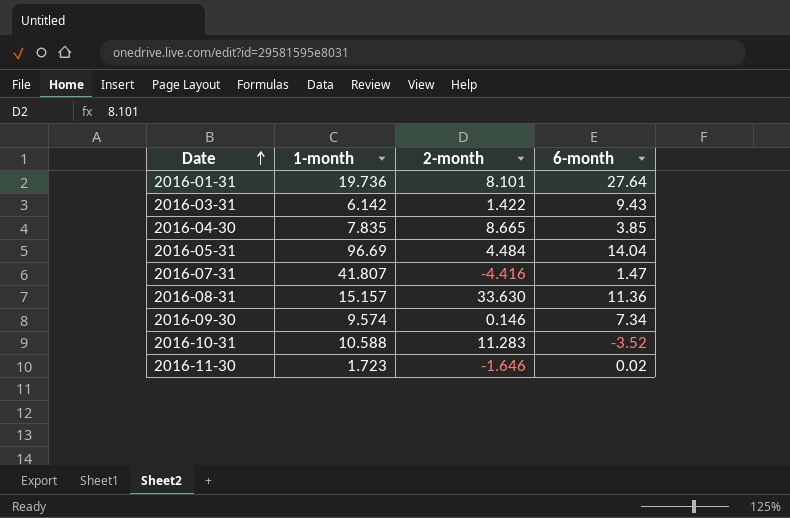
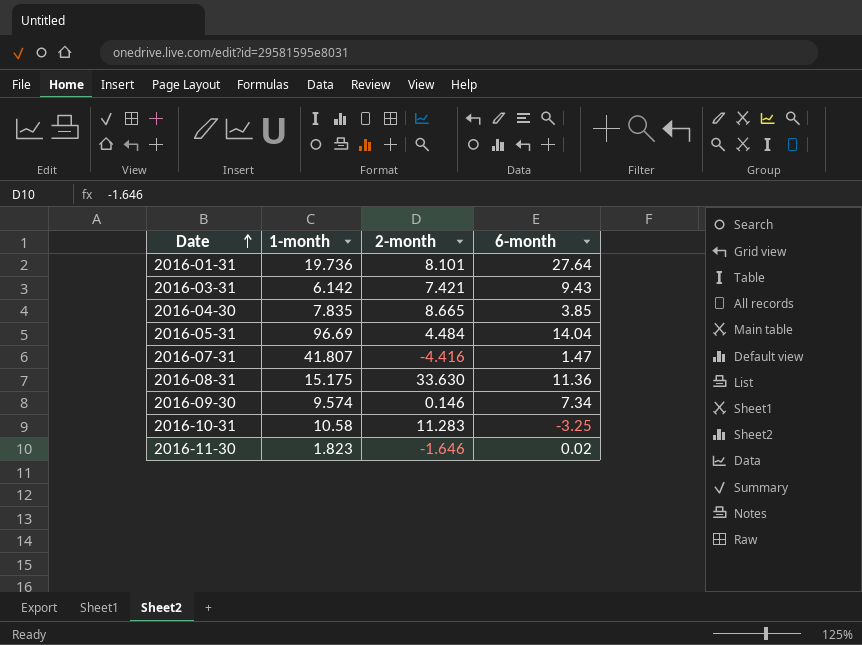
2016-03-31 | 2-month: 1.422 -> 7.421
2016-08-31 | 1-month: 15.157 -> 15.175
2016-10-31 | 1-month: 10.588 -> 10.58
2016-10-31 | 6-month: -3.52 -> -3.25
2016-11-30 | 1-month: 1.723 -> 1.823

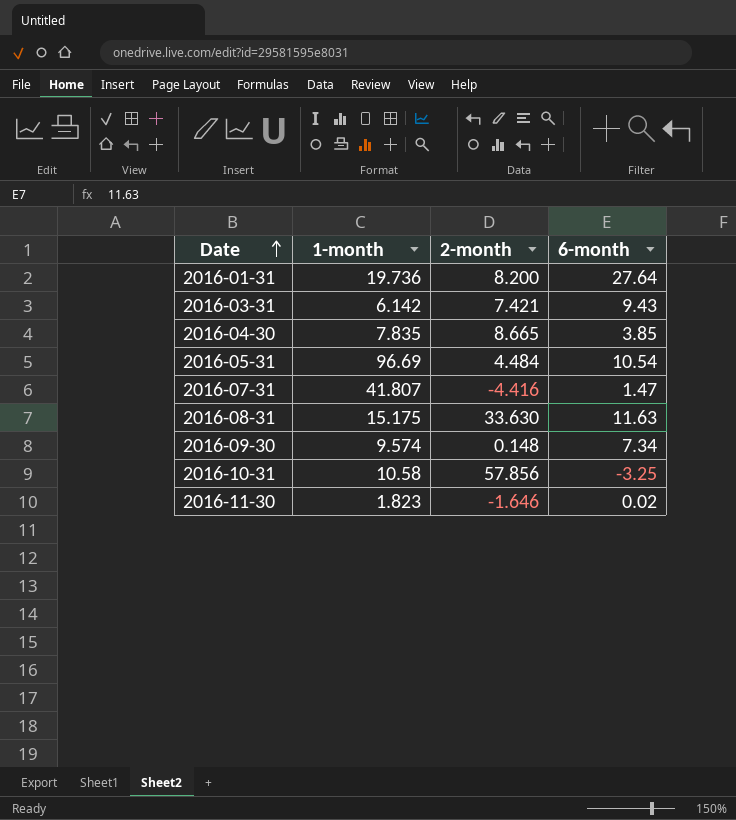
2016-01-31 | 2-month: 8.101 -> 8.200
2016-05-31 | 6-month: 14.04 -> 10.54
2016-08-31 | 6-month: 11.36 -> 11.63
2016-09-30 | 2-month: 0.146 -> 0.148
2016-10-31 | 2-month: 11.283 -> 57.856

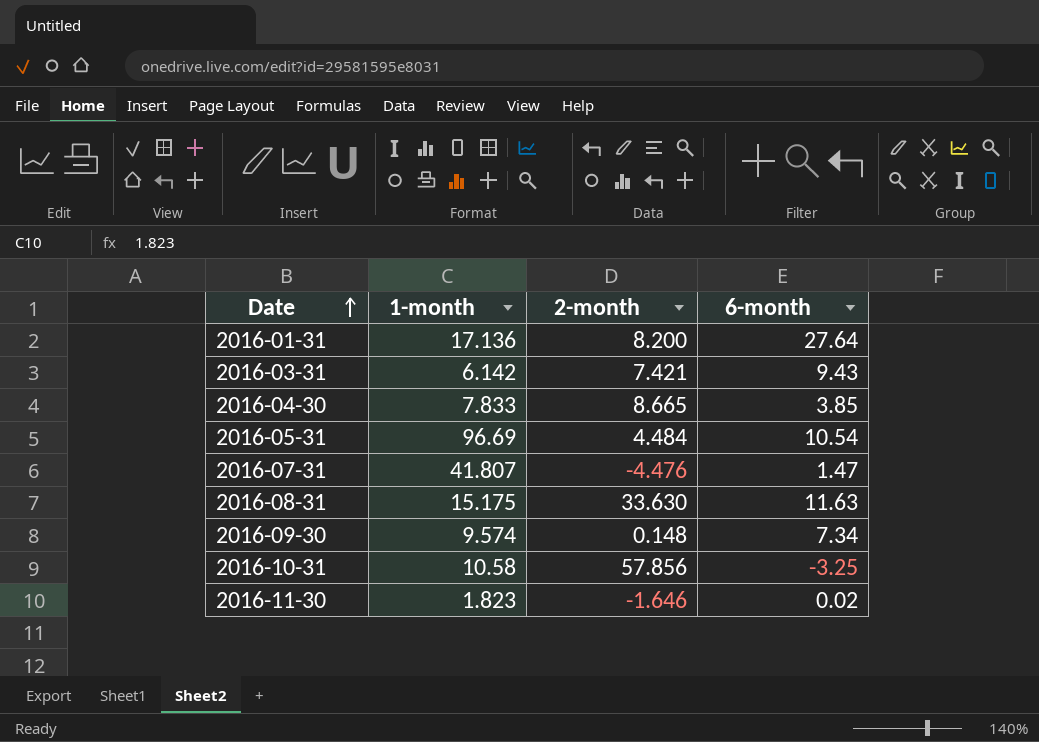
2016-01-31 | 1-month: 19.736 -> 17.136
2016-04-30 | 1-month: 7.835 -> 7.833
2016-07-31 | 2-month: -4.416 -> -4.476

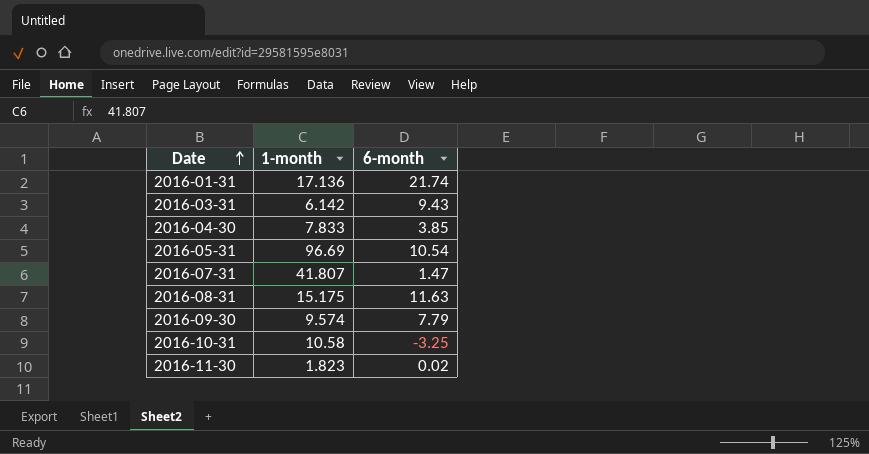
column 2-month | position: 3 -> none
2016-01-31 | 6-month: 27.64 -> 21.74
2016-09-30 | 6-month: 7.34 -> 7.79

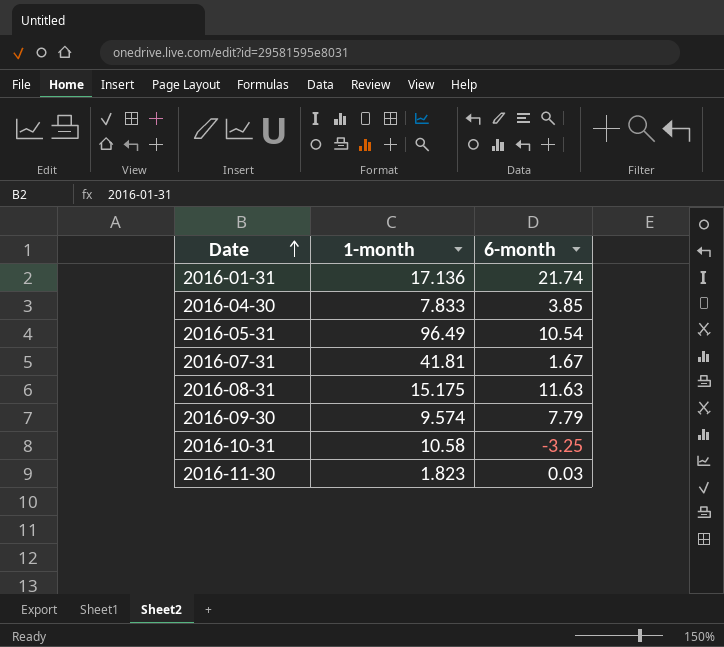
row 2016-03-31: 6.142 | 9.43 -> none
2016-05-31 | 1-month: 96.69 -> 96.49
2016-07-31 | 1-month: 41.807 -> 41.81
2016-07-31 | 6-month: 1.47 -> 1.67
2016-11-30 | 6-month: 0.02 -> 0.03

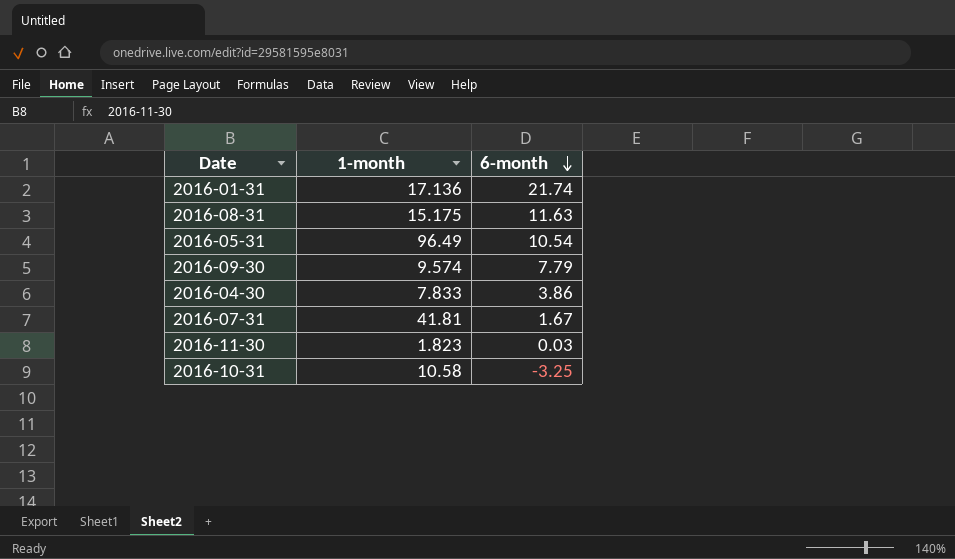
row order: Date ascending -> 6-month descending
2016-04-30 | 6-month: 3.85 -> 3.86

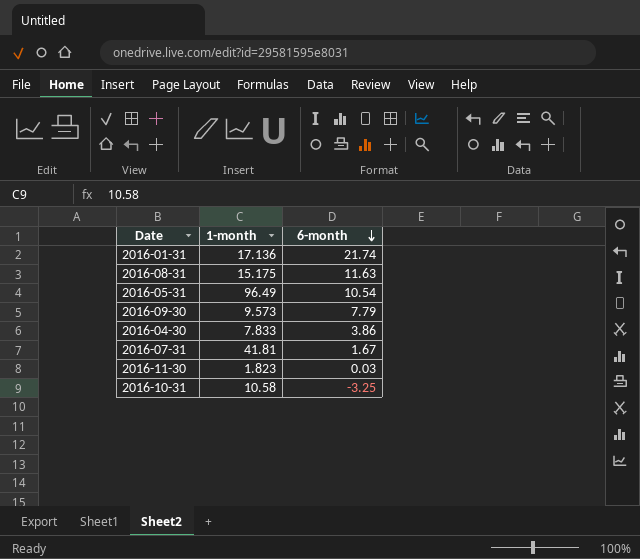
2016-09-30 | 1-month: 9.574 -> 9.573

